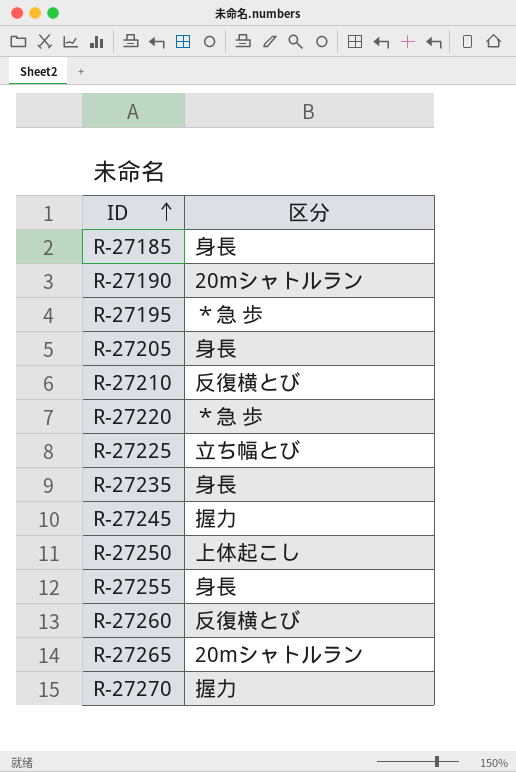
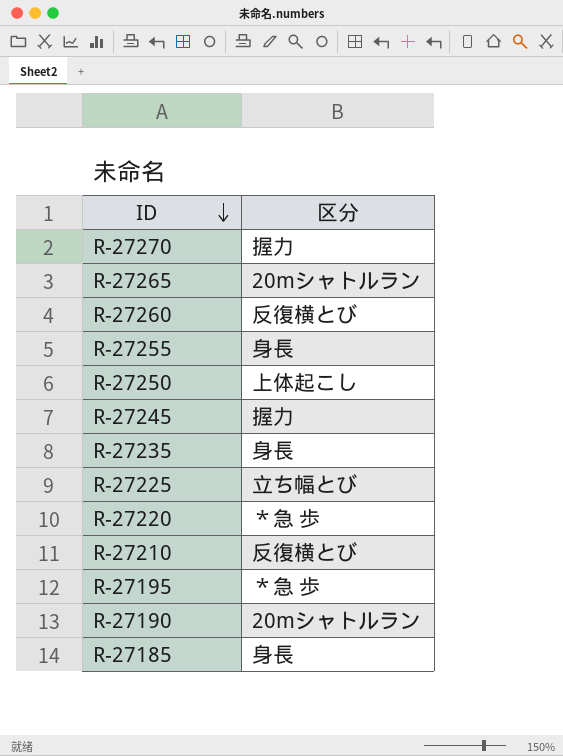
row order: ID ascending -> ID descending
row R-27205: 身長 -> none

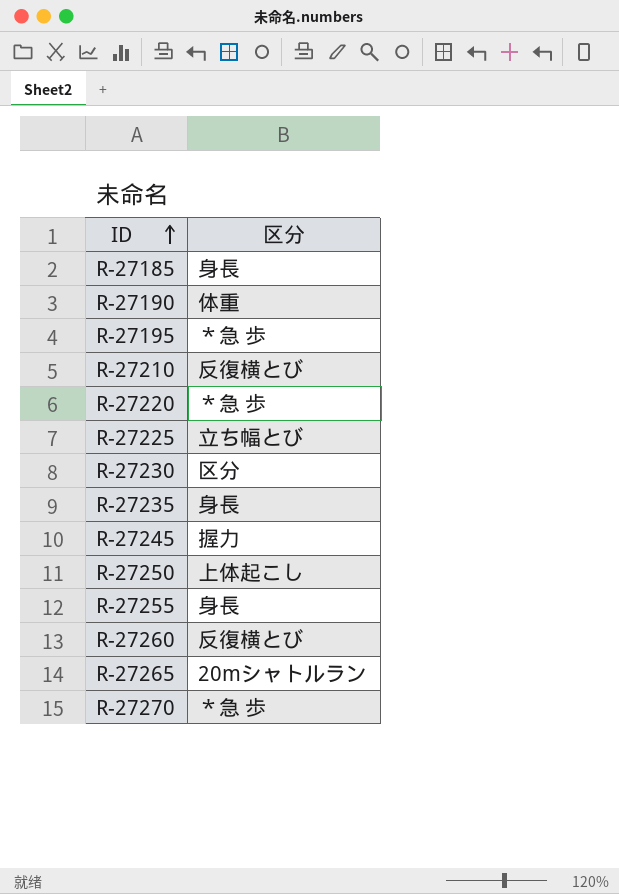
row order: ID descending -> ID ascending
R-27190 | 区分: 20mシャトルラン -> 体重
row R-27230: none -> 区分
R-27270 | 区分: 握力 -> ＊急 歩

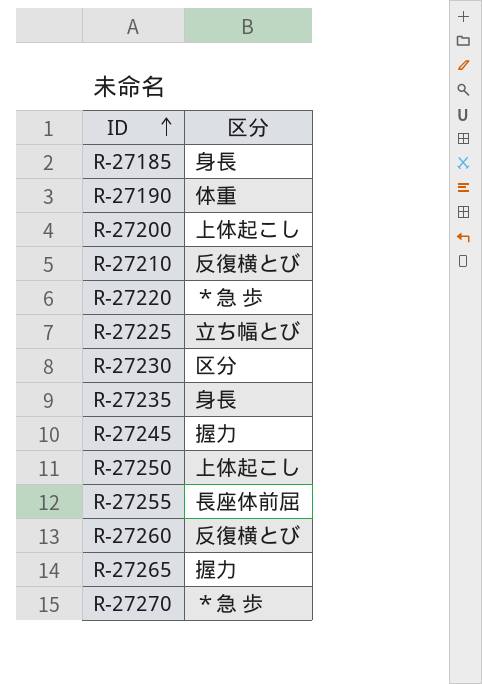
row R-27195: ＊急 歩 -> none
row R-27200: none -> 上体起こし
R-27255 | 区分: 身長 -> 長座体前屈
R-27265 | 区分: 20mシャトルラン -> 握力

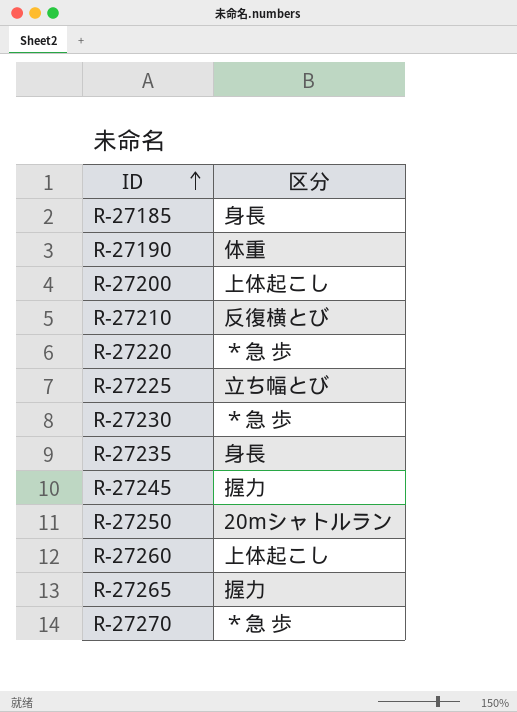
row R-27255: 長座体前屈 -> none
R-27230 | 区分: 区分 -> ＊急 歩
R-27250 | 区分: 上体起こし -> 20mシャトルラン
R-27260 | 区分: 反復横とび -> 上体起こし

